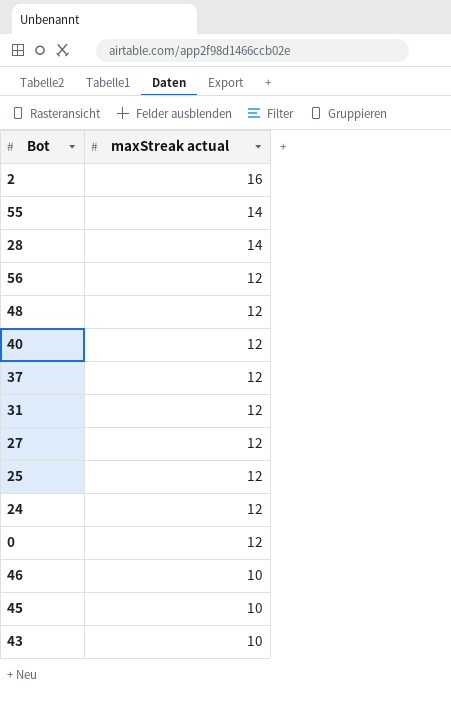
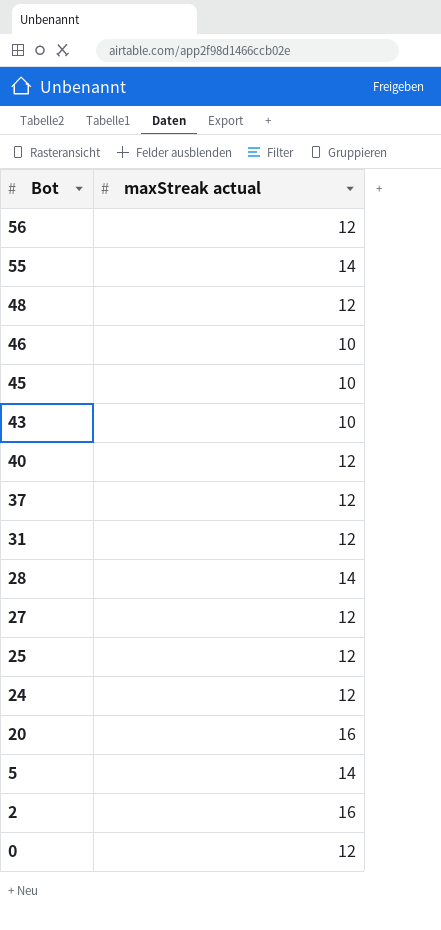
row order: maxStreak actual descending -> Bot descending
row 20: none -> 16
row 5: none -> 14

